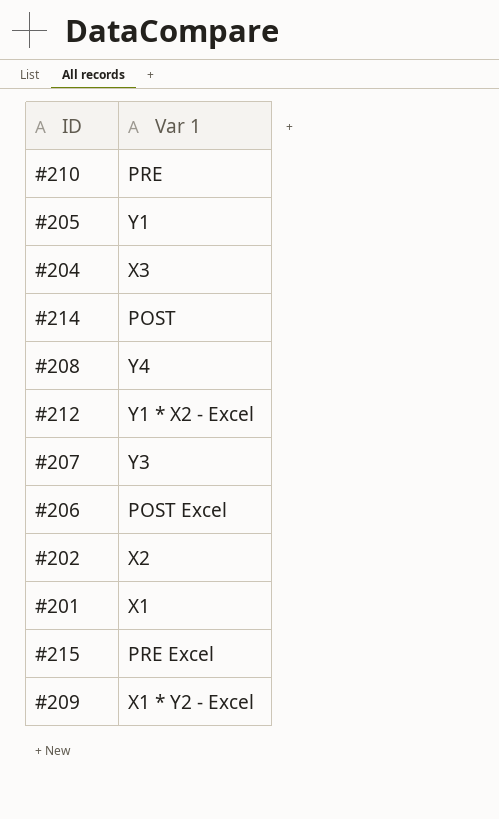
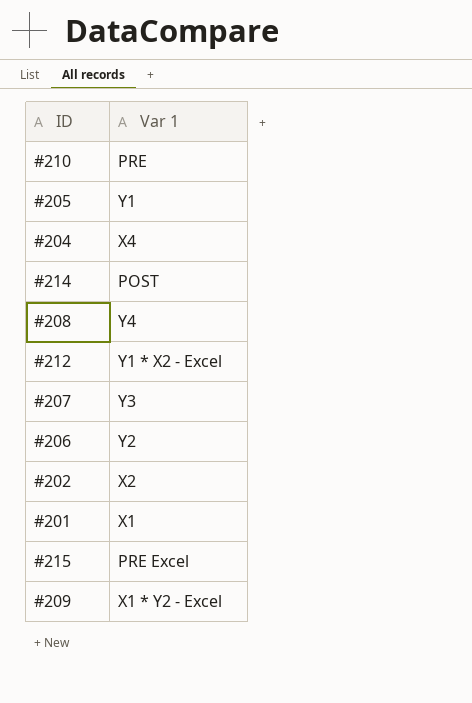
#204 | Var 1: X3 -> X4
#206 | Var 1: POST Excel -> Y2

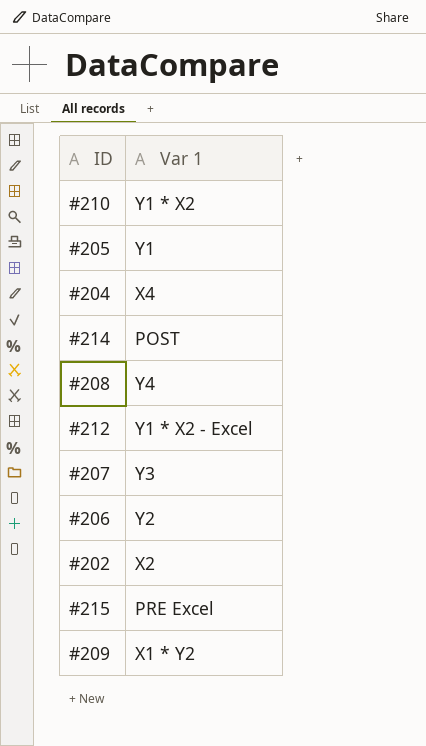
row #201: X1 -> none
#210 | Var 1: PRE -> Y1 * X2
#209 | Var 1: X1 * Y2 - Excel -> X1 * Y2

